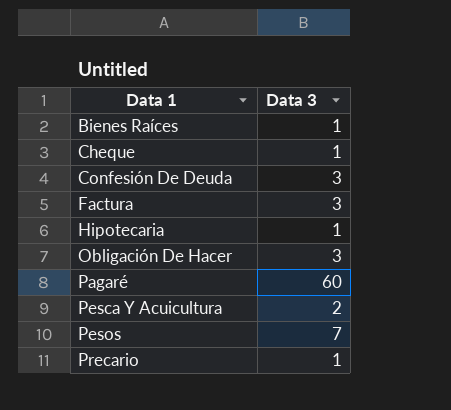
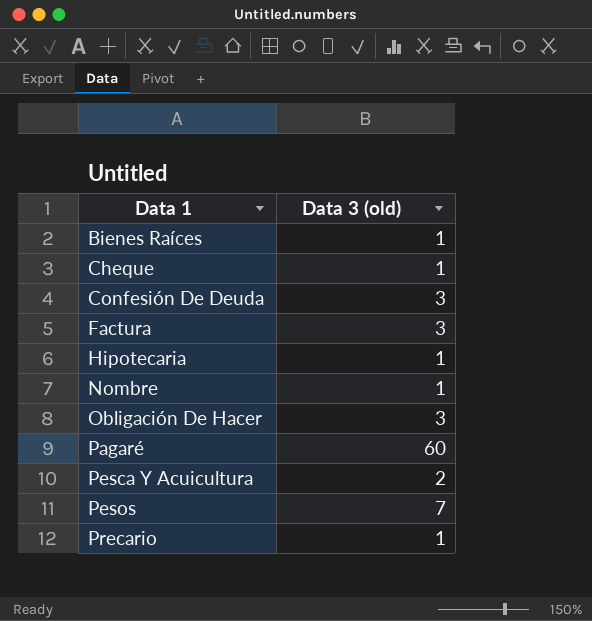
column name: Data 3 -> Data 3 (old)
row Nombre: none -> 1

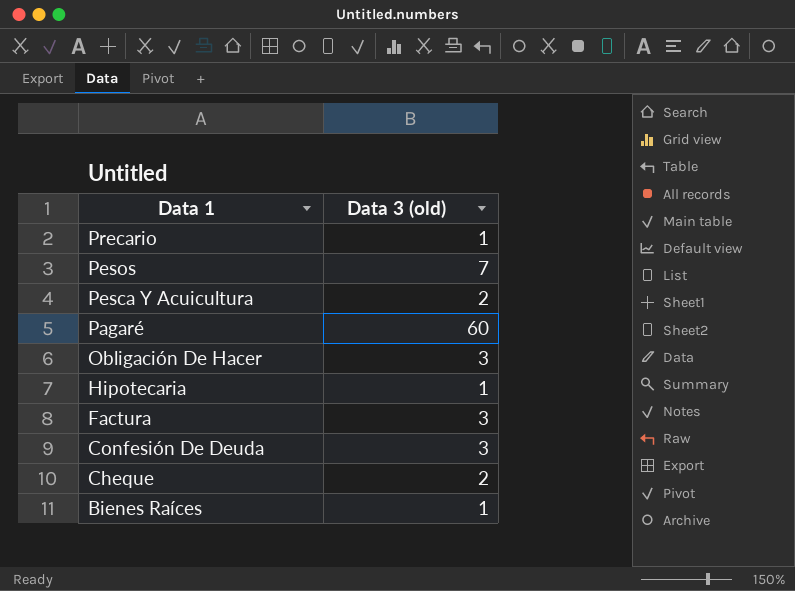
row order: Data 1 ascending -> Data 1 descending
row Nombre: 1 -> none
Cheque | Data 3 (old): 1 -> 2

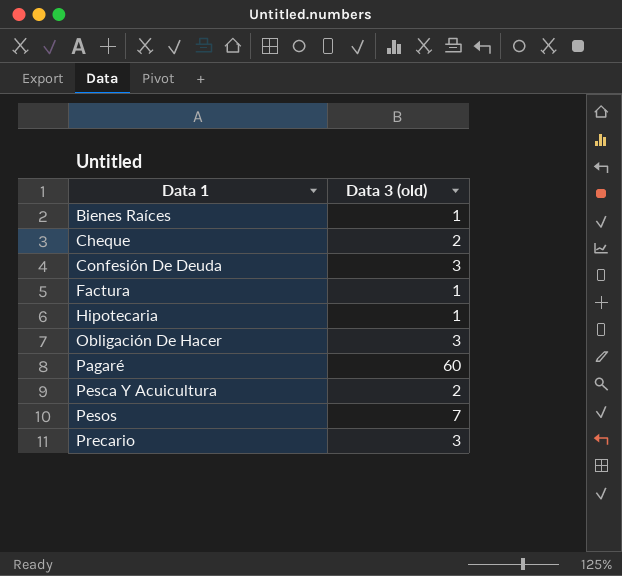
row order: Data 1 descending -> Data 1 ascending
Factura | Data 3 (old): 3 -> 1
Precario | Data 3 (old): 1 -> 3

